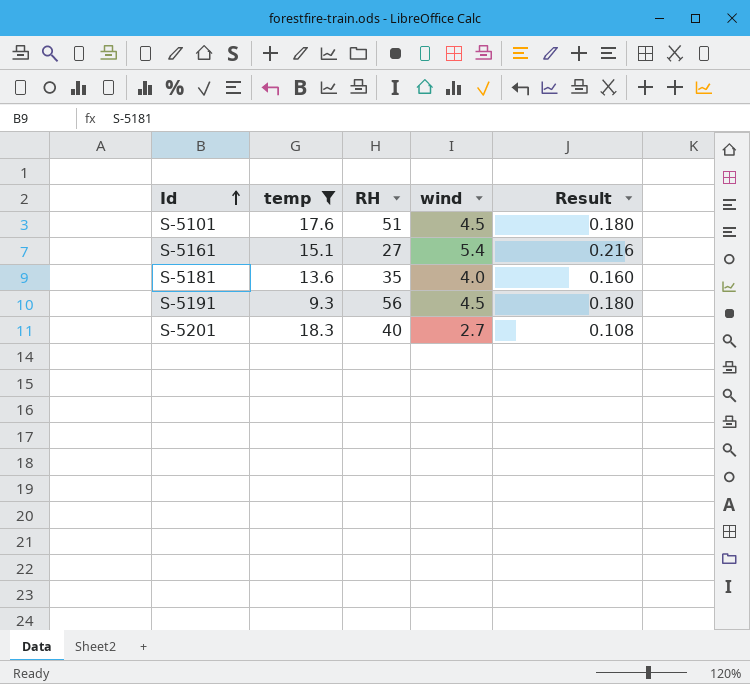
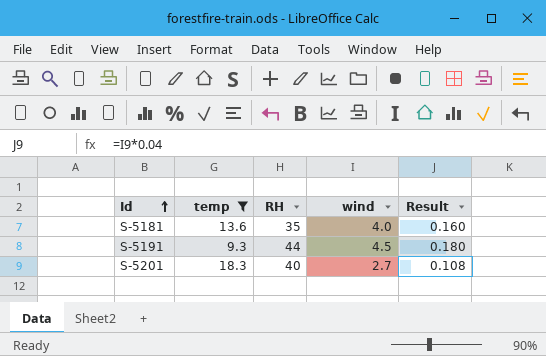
row S-5101: 17.6 | 51 | 4.5 | 0.180 -> none
row S-5161: 15.1 | 27 | 5.4 | 0.216 -> none
S-5191 | RH: 56 -> 44

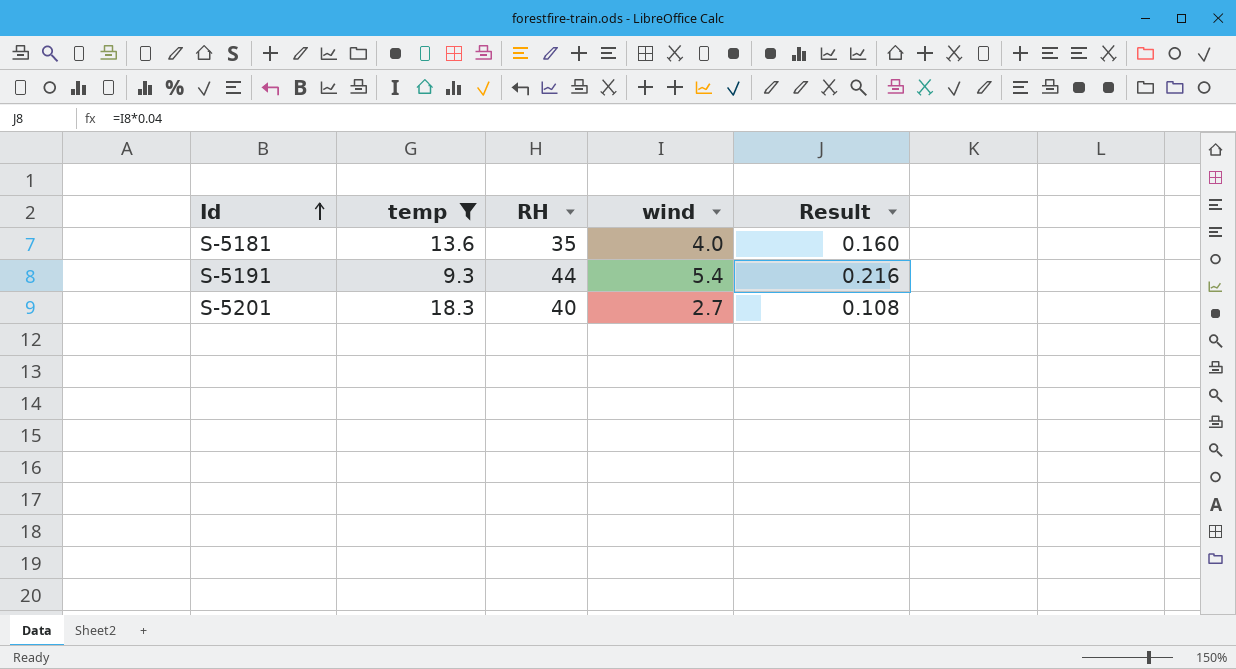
S-5191 | wind: 4.5 -> 5.4
S-5191 | Result: 0.180 -> 0.216

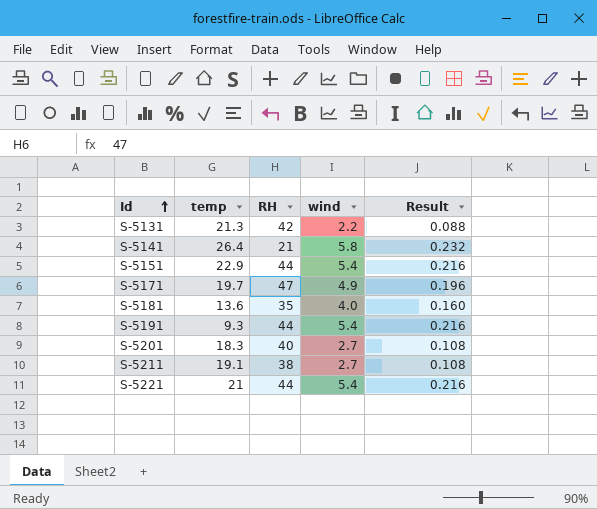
filter: temp <= 18.3 -> none

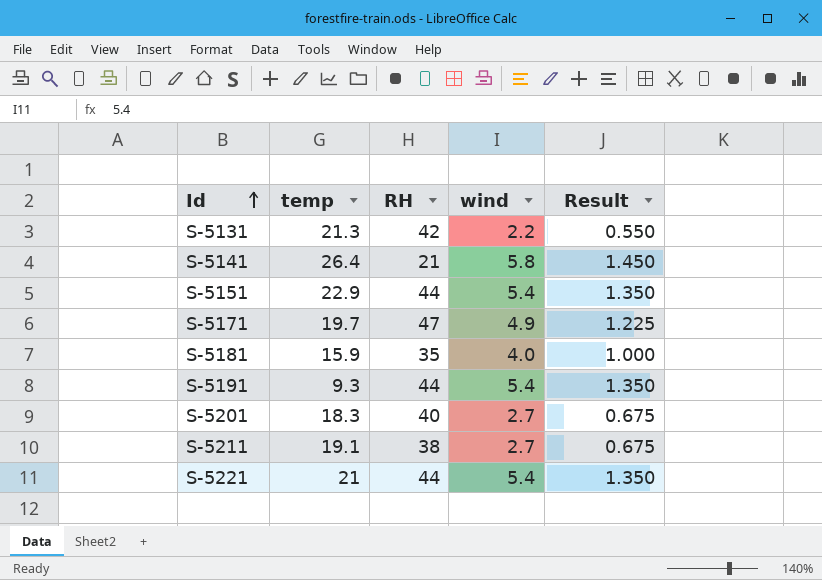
column Result | formula: [wind] * 0.04 -> [wind] * 0.25
S-5181 | temp: 13.6 -> 15.9

